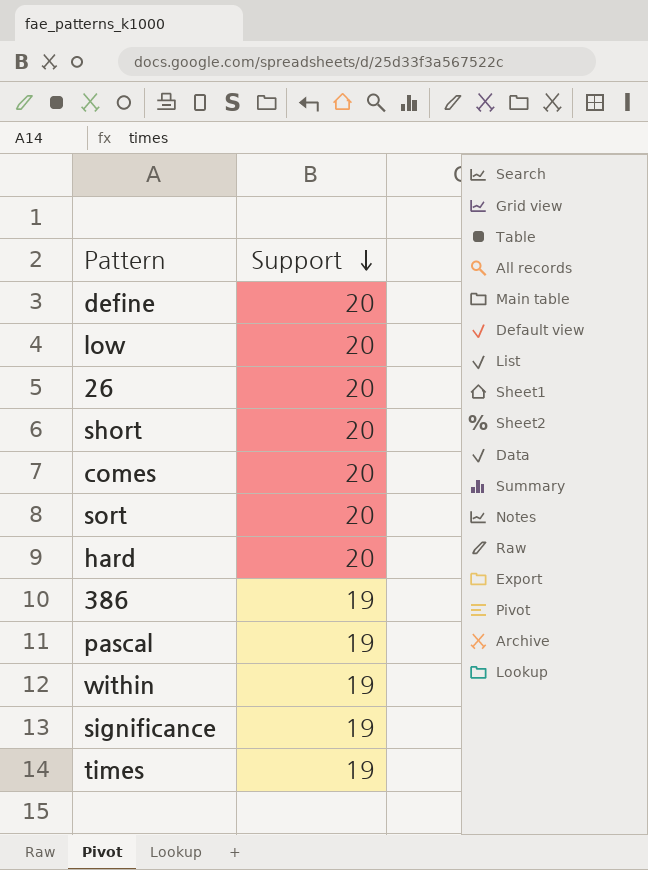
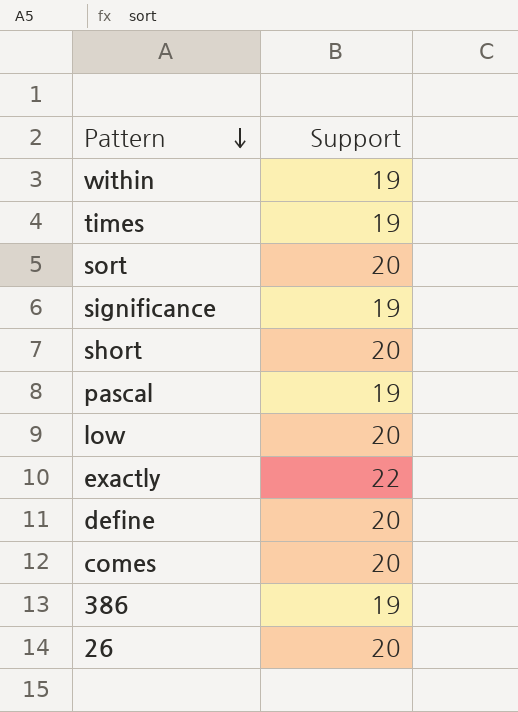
row order: Support descending -> Pattern descending
row hard: 20 -> none
row exactly: none -> 22

